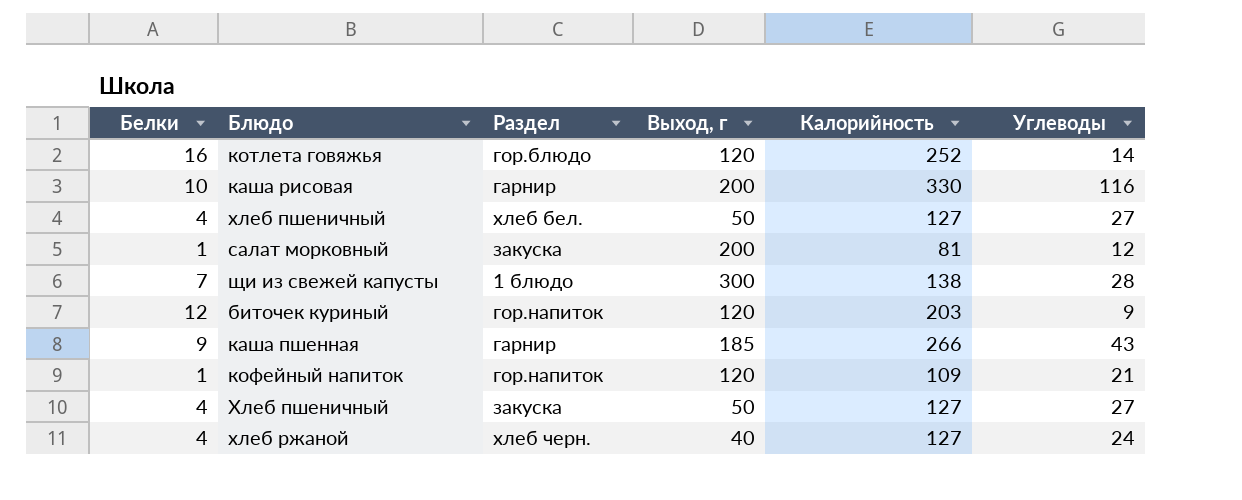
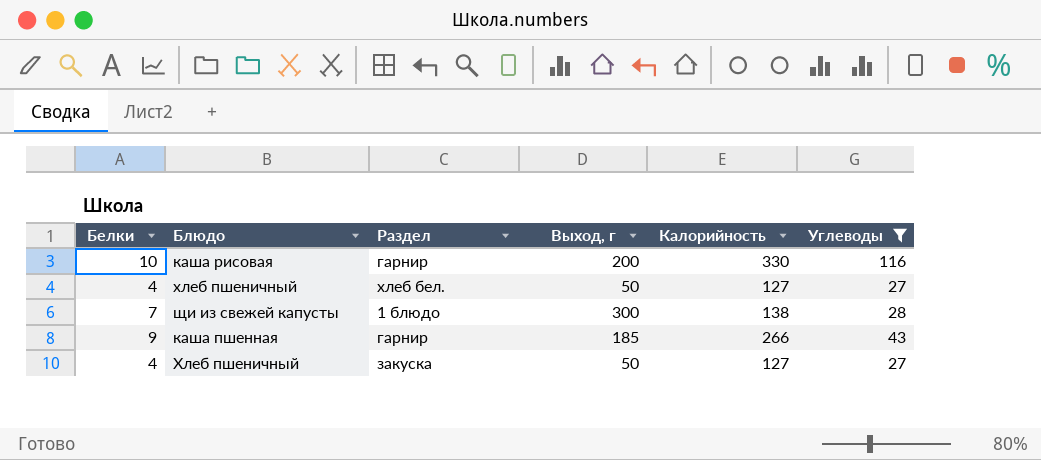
filter: none -> Углеводы >= 27

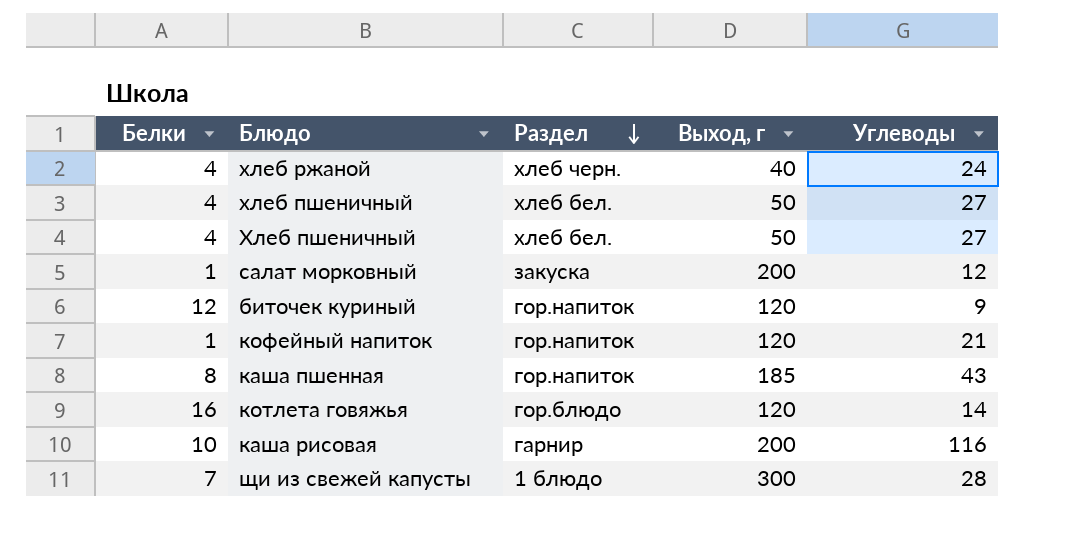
filter: Углеводы >= 27 -> none
row order: none -> Раздел descending
column Калорийность | position: 5 -> none
Хлеб пшеничный | Раздел: закуска -> хлеб бел.
каша пшенная | Белки: 9 -> 8
каша пшенная | Раздел: гарнир -> гор.напиток

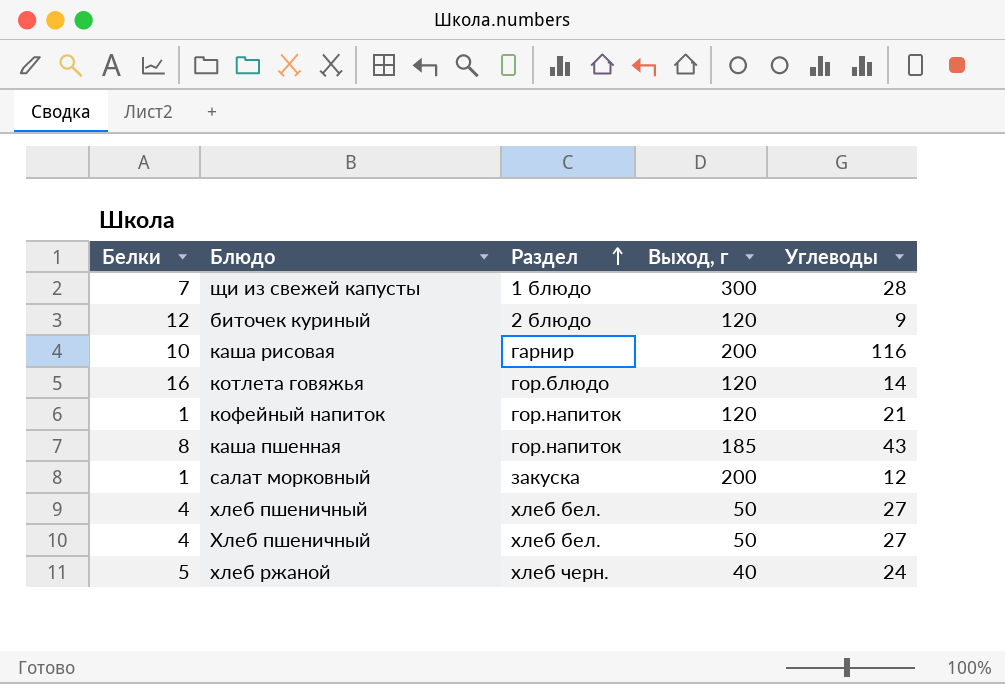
row order: Раздел descending -> Раздел ascending
биточек куриный | Раздел: гор.напиток -> 2 блюдо
хлеб ржаной | Белки: 4 -> 5

